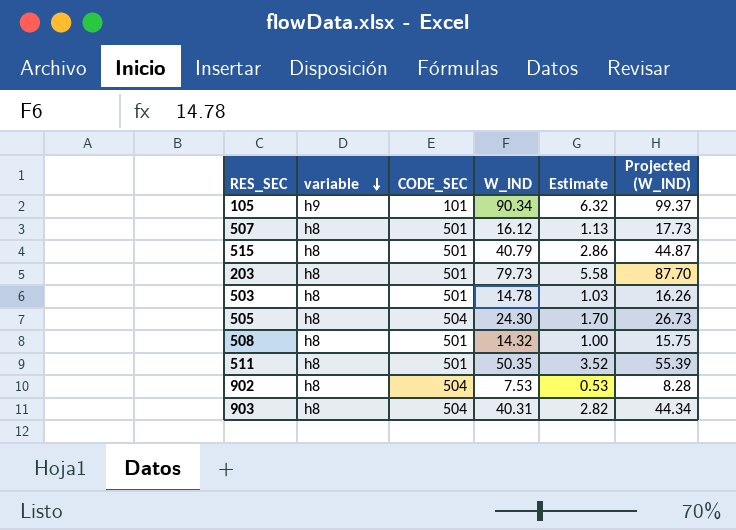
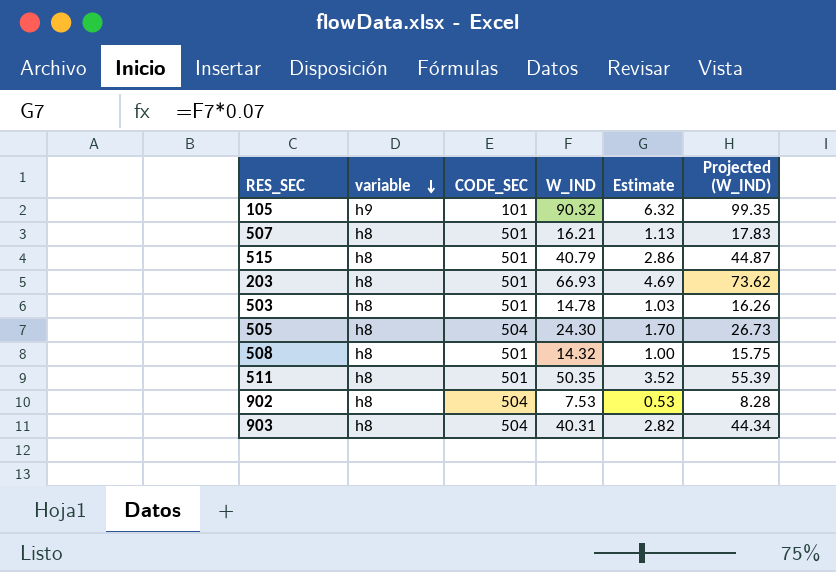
105 | W_IND: 90.34 -> 90.32
105 | Projected (W_IND): 99.37 -> 99.35
507 | W_IND: 16.12 -> 16.21
507 | Projected (W_IND): 17.73 -> 17.83
203 | W_IND: 79.73 -> 66.93
203 | Estimate: 5.58 -> 4.69
203 | Projected (W_IND): 87.70 -> 73.62

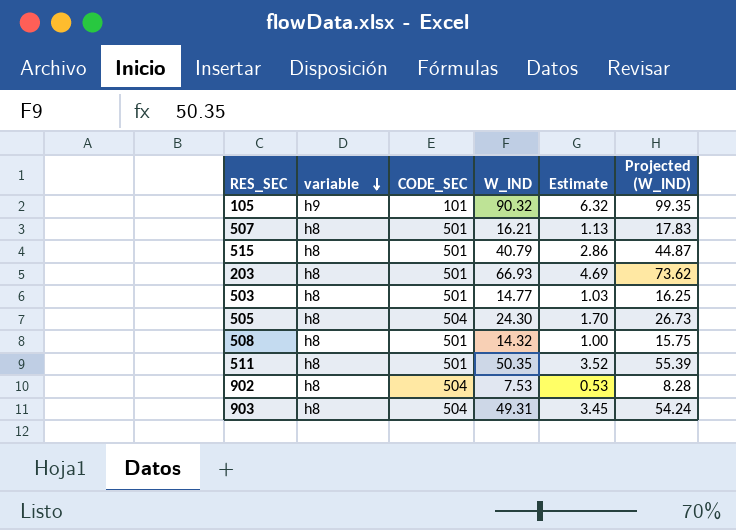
503 | W_IND: 14.78 -> 14.77
503 | Projected (W_IND): 16.26 -> 16.25
903 | W_IND: 40.31 -> 49.31
903 | Estimate: 2.82 -> 3.45
903 | Projected (W_IND): 44.34 -> 54.24

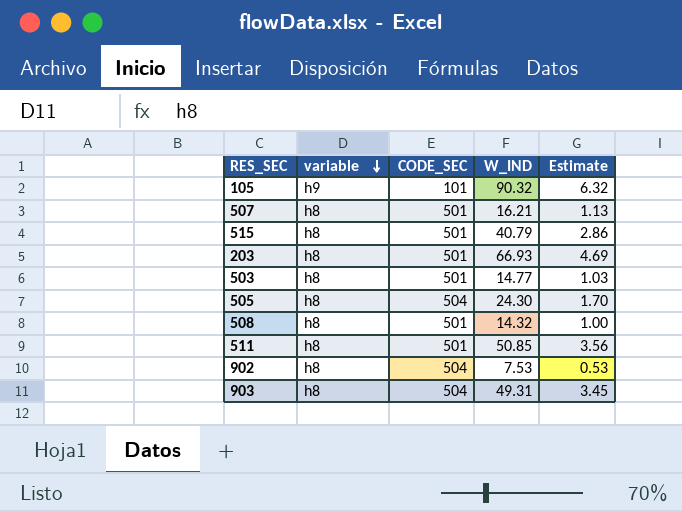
column Projected (W_IND) | formula: [W_IND] * 1.1 -> none
511 | W_IND: 50.35 -> 50.85
511 | Estimate: 3.52 -> 3.56

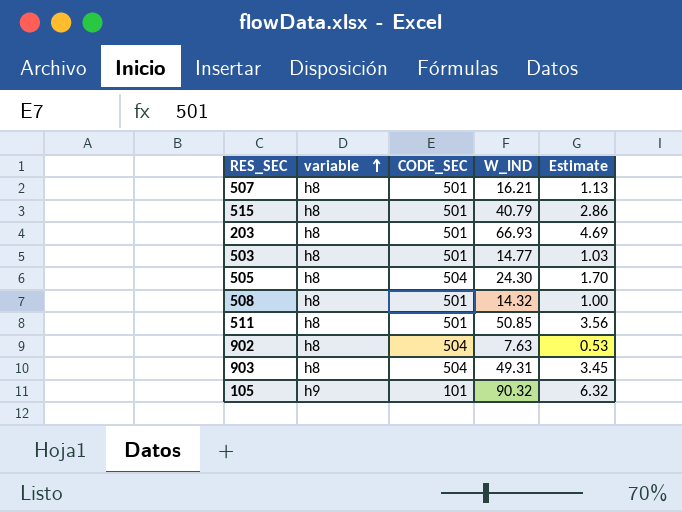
row order: variable descending -> variable ascending
902 | W_IND: 7.53 -> 7.63

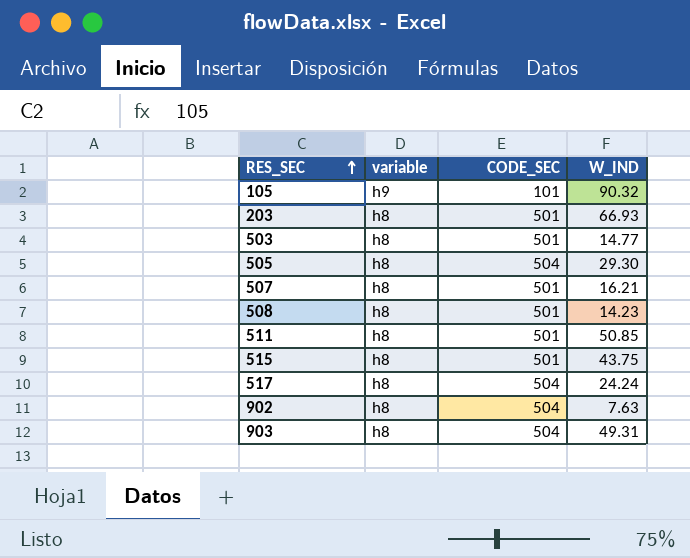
row order: variable ascending -> RES_SEC ascending
column Estimate | formula: [W_IND] * 0.07 -> none
505 | W_IND: 24.30 -> 29.30
508 | W_IND: 14.32 -> 14.23
515 | W_IND: 40.79 -> 43.75
row 517: none -> h8 | 504 | 24.24

